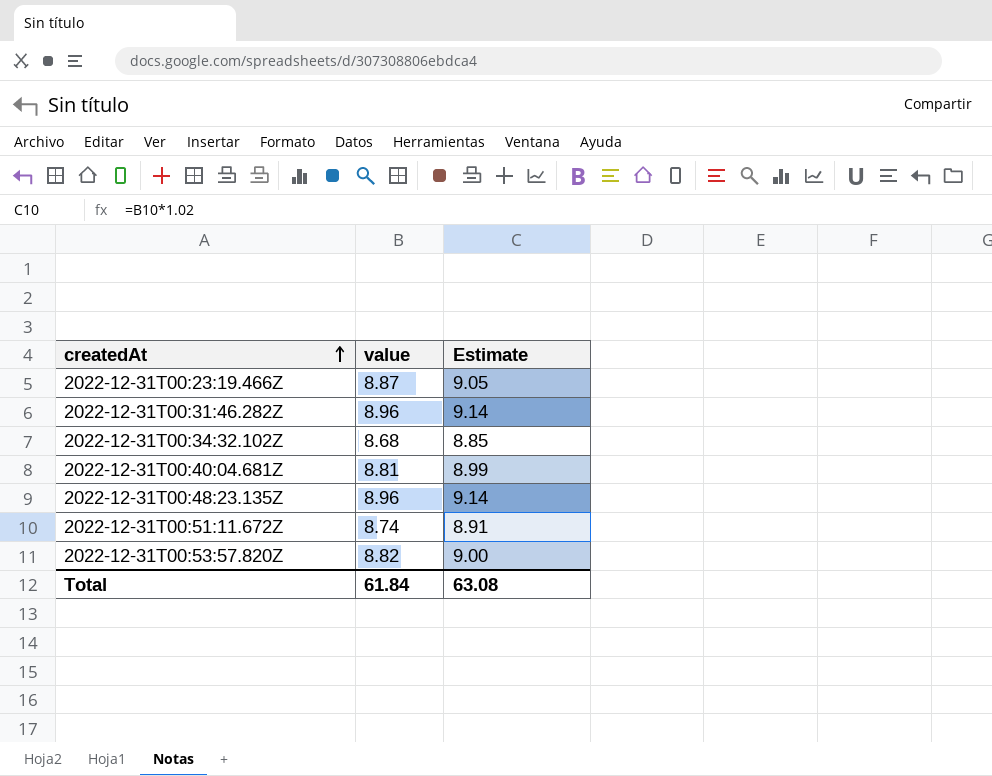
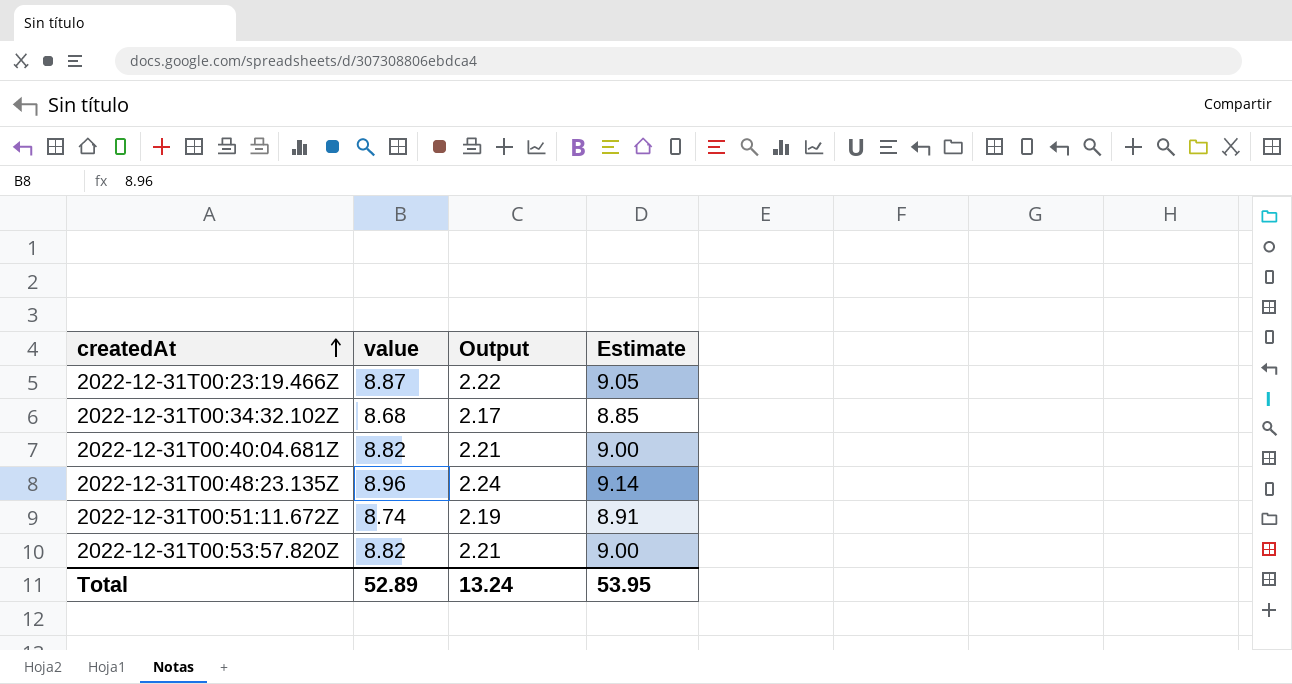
column Output | formula: none -> [value] * 0.25
row 2022-12-31T00:31:46.282Z: 8.96 | 9.14 -> none
2022-12-31T00:40:04.681Z | value: 8.81 -> 8.82
2022-12-31T00:40:04.681Z | Estimate: 8.99 -> 9.00
Total | value: 61.84 -> 52.89
Total | Estimate: 63.08 -> 53.95

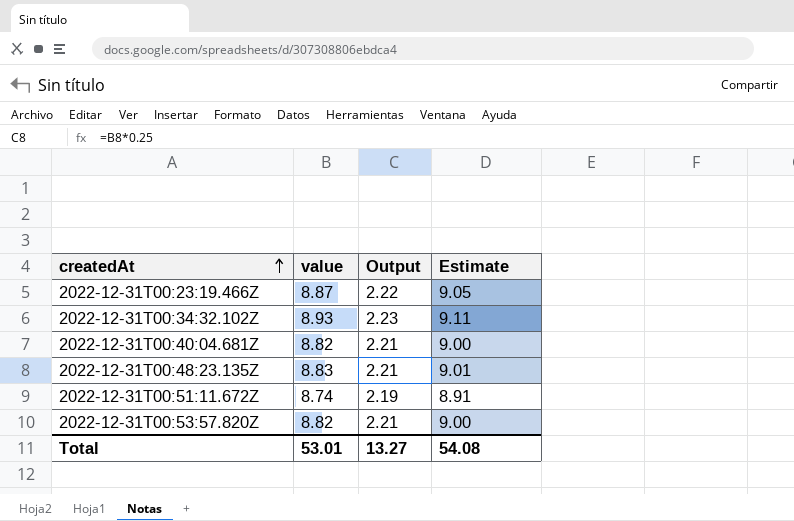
2022-12-31T00:34:32.102Z | value: 8.68 -> 8.93
2022-12-31T00:34:32.102Z | Output: 2.17 -> 2.23
2022-12-31T00:34:32.102Z | Estimate: 8.85 -> 9.11
2022-12-31T00:48:23.135Z | value: 8.96 -> 8.83
2022-12-31T00:48:23.135Z | Output: 2.24 -> 2.21
2022-12-31T00:48:23.135Z | Estimate: 9.14 -> 9.01
Total | value: 52.89 -> 53.01
Total | Output: 13.24 -> 13.27
Total | Estimate: 53.95 -> 54.08

